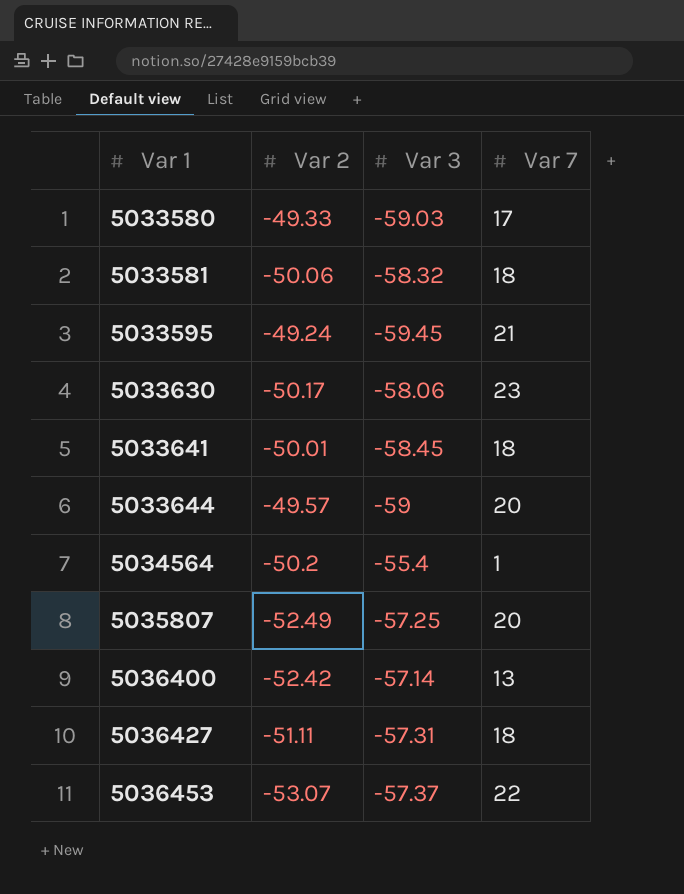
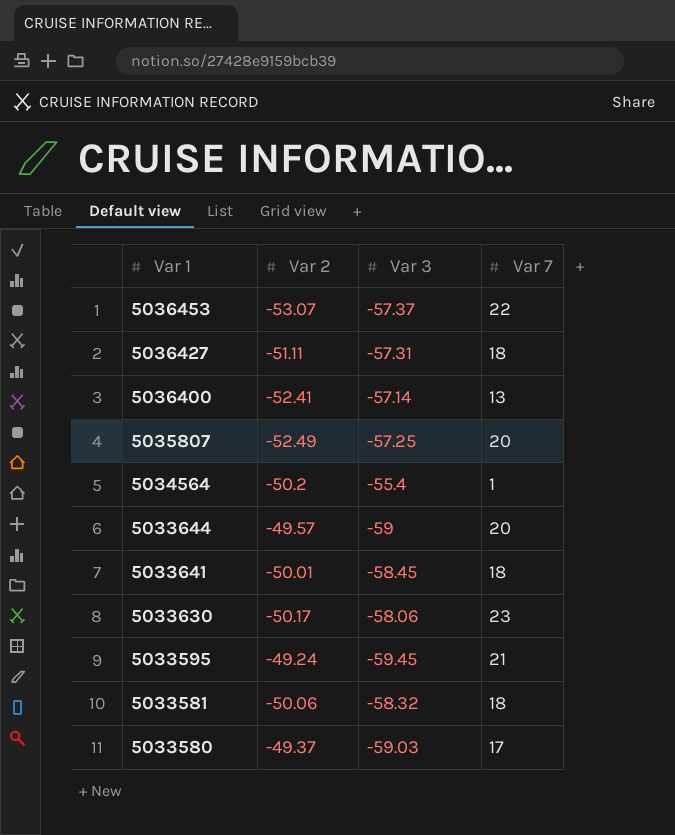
row order: Var 1 ascending -> Var 1 descending
5036400 | Var 2: -52.42 -> -52.41
5033580 | Var 2: -49.33 -> -49.37

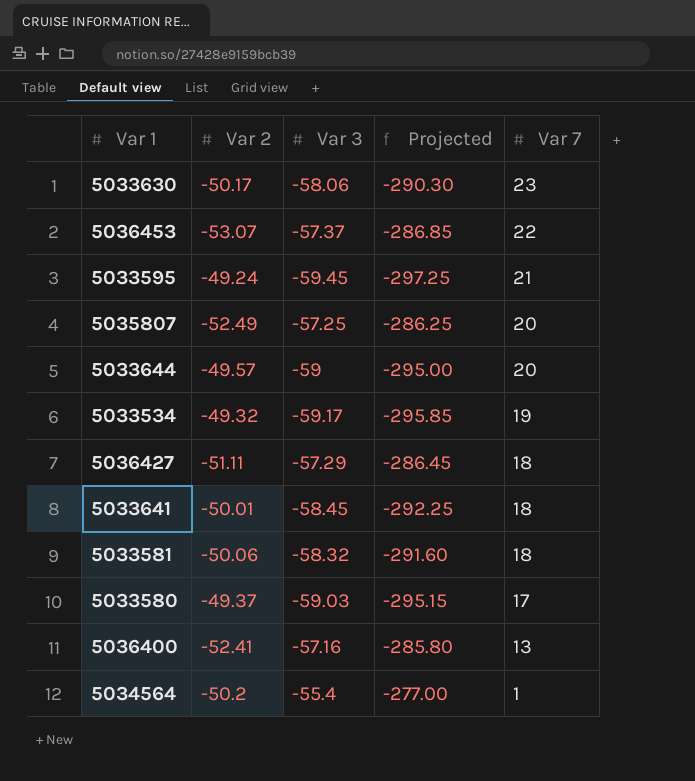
row order: Var 1 descending -> Var 7 descending
column Projected | formula: none -> [Var 3] * 5
row 5033534: none -> -49.32 | -59.17 | -295.85 | 19
5036427 | Var 3: -57.31 -> -57.29
5036400 | Var 3: -57.14 -> -57.16

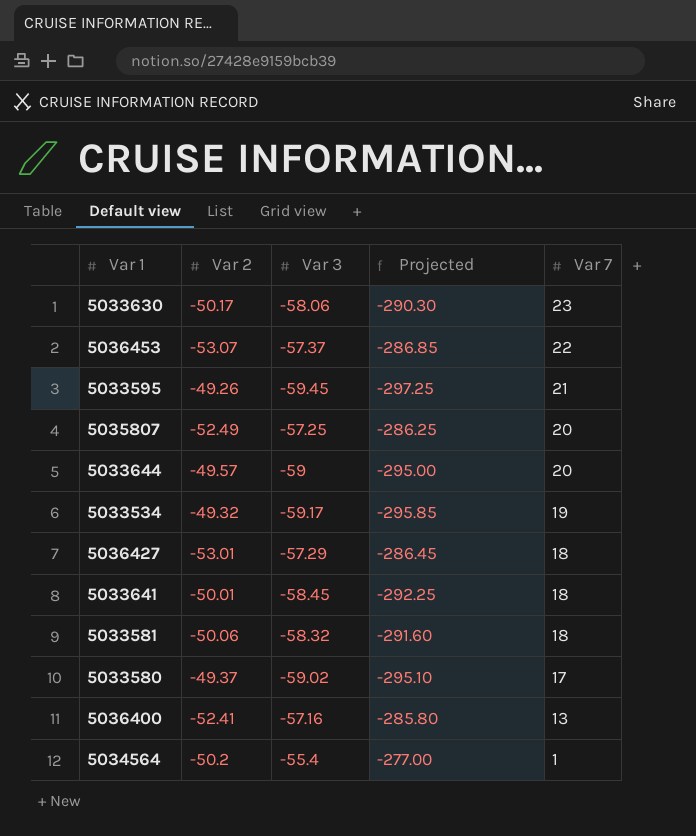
5033595 | Var 2: -49.24 -> -49.26
5036427 | Var 2: -51.11 -> -53.01
5033580 | Var 3: -59.03 -> -59.02
5033580 | Projected: -295.15 -> -295.10

